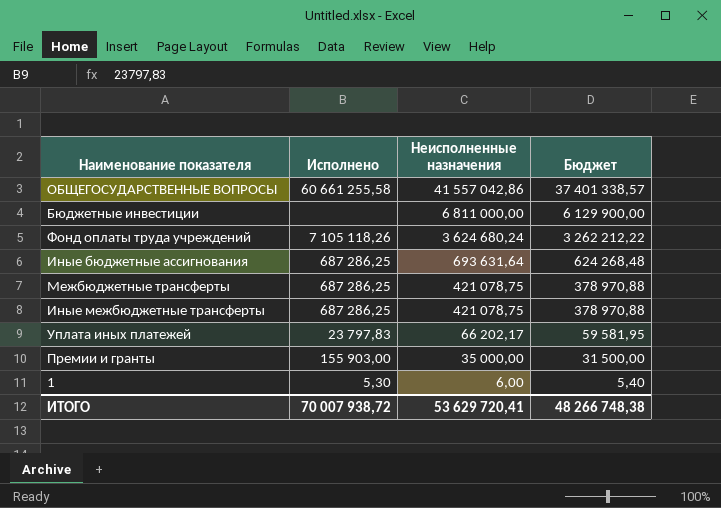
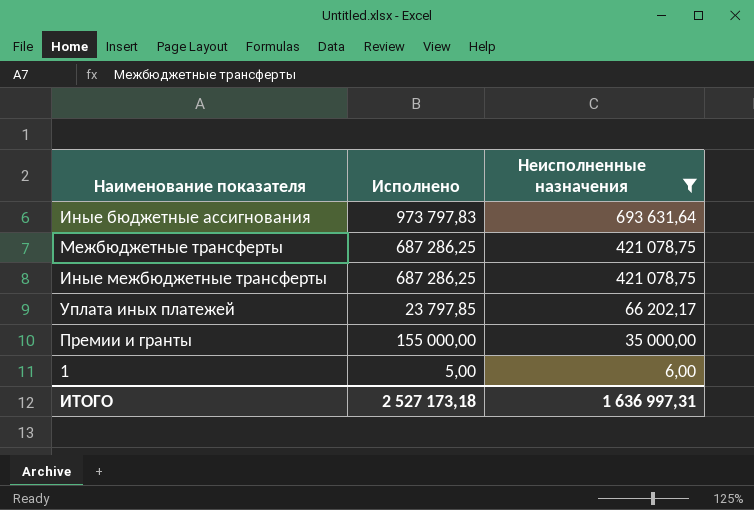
filter: none -> Неисполненные назначения <= 693 631,64
column Бюджет | formula: [Неисполненные назначения] * 0,9 -> none
Иные бюджетные ассигнования | Исполнено: 687 286,25 -> 973 797,83
Уплата иных платежей | Исполнено: 23 797,83 -> 23 797,85
Премии и гранты | Исполнено: 155 903,00 -> 155 000,00
1 | Исполнено: 5,30 -> 5,00
ИТОГО | Исполнено: 70 007 938,72 -> 2 527 173,18
ИТОГО | Неисполненные назначения: 53 629 720,41 -> 1 636 997,31

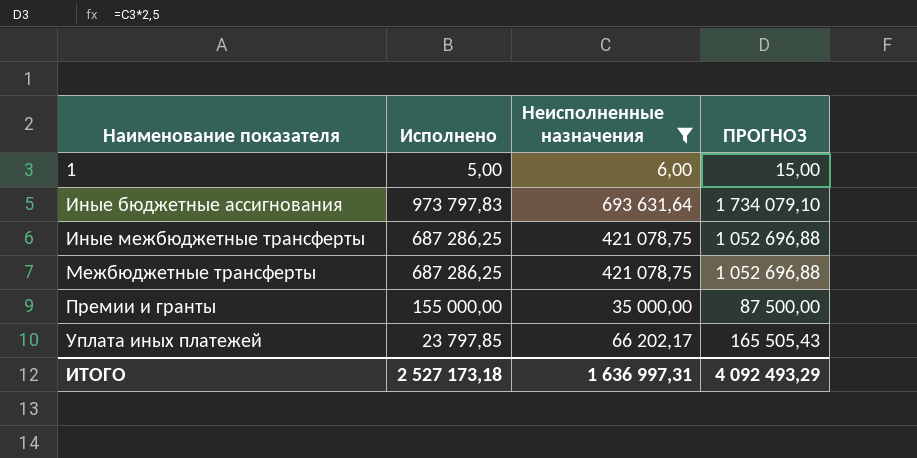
row order: Неисполненные назначения descending -> Наименование показателя ascending
column ПРОГНОЗ | formula: none -> [Неисполненные назначения] * 2,5

